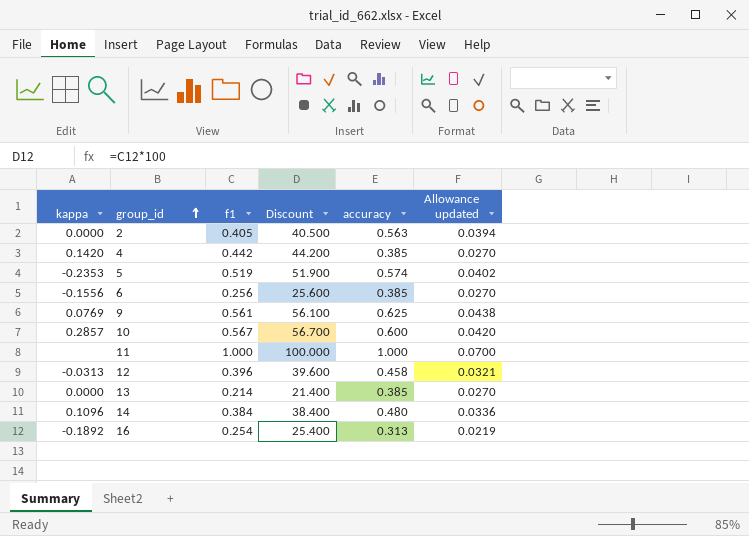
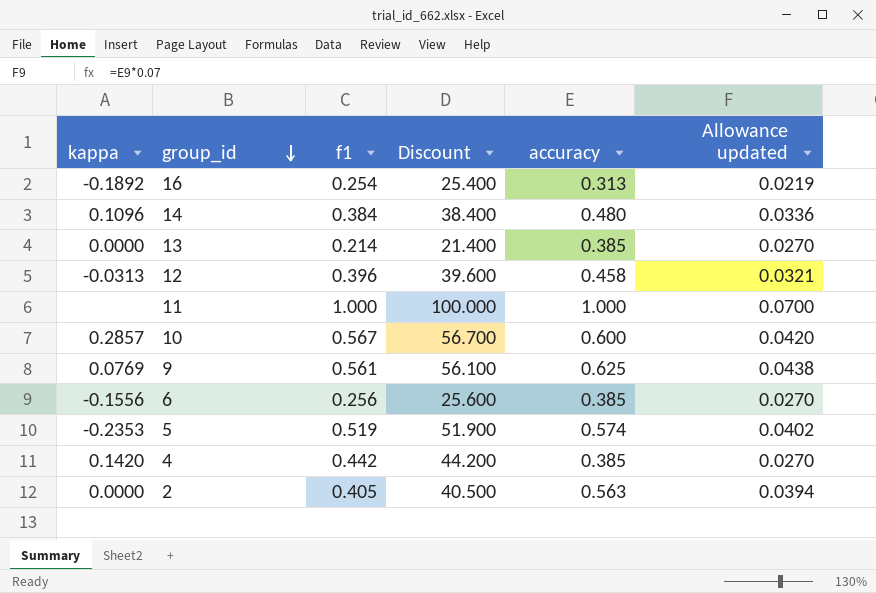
row order: group_id ascending -> group_id descending

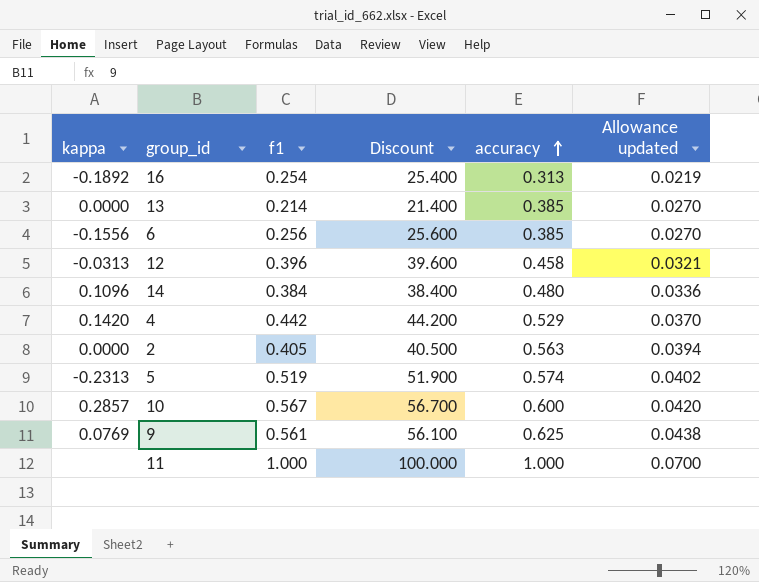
row order: group_id descending -> accuracy ascending
4 | accuracy: 0.385 -> 0.529
4 | Allowance updated: 0.0270 -> 0.0370
5 | kappa: -0.2353 -> -0.2313

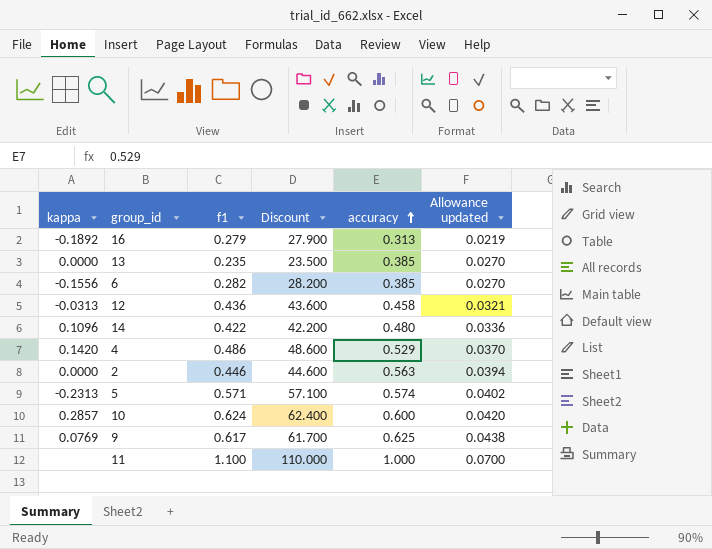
16 | f1: 0.254 -> 0.279
16 | Discount: 25.400 -> 27.900
13 | f1: 0.214 -> 0.235
13 | Discount: 21.400 -> 23.500
6 | f1: 0.256 -> 0.282
6 | Discount: 25.600 -> 28.200
12 | f1: 0.396 -> 0.436
12 | Discount: 39.600 -> 43.600
14 | f1: 0.384 -> 0.422
14 | Discount: 38.400 -> 42.200
4 | f1: 0.442 -> 0.486
4 | Discount: 44.200 -> 48.600
2 | f1: 0.405 -> 0.446
2 | Discount: 40.500 -> 44.600
5 | f1: 0.519 -> 0.571
5 | Discount: 51.900 -> 57.100
10 | f1: 0.567 -> 0.624
10 | Discount: 56.700 -> 62.400
9 | f1: 0.561 -> 0.617
9 | Discount: 56.100 -> 61.700
11 | f1: 1.000 -> 1.100
11 | Discount: 100.000 -> 110.000

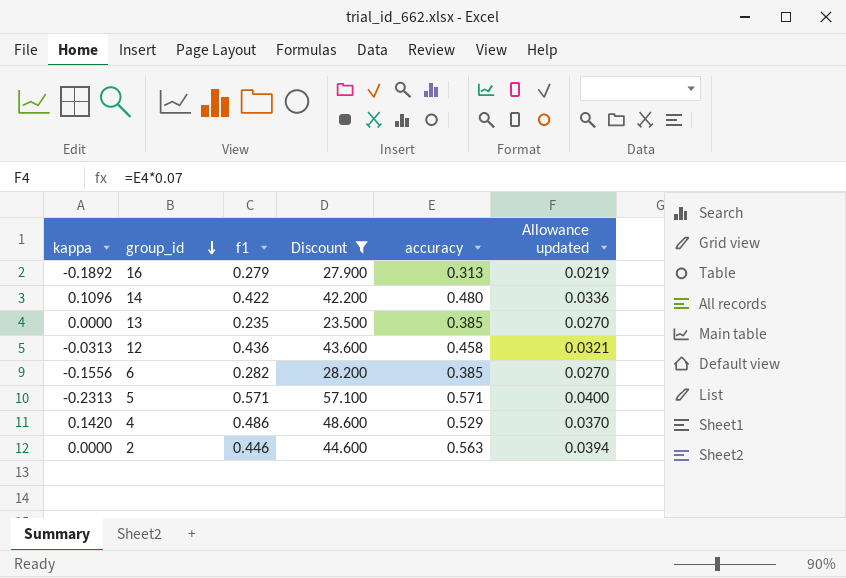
filter: none -> Discount <= 57.100
row order: accuracy ascending -> group_id descending
5 | accuracy: 0.574 -> 0.571
5 | Allowance updated: 0.0402 -> 0.0400

